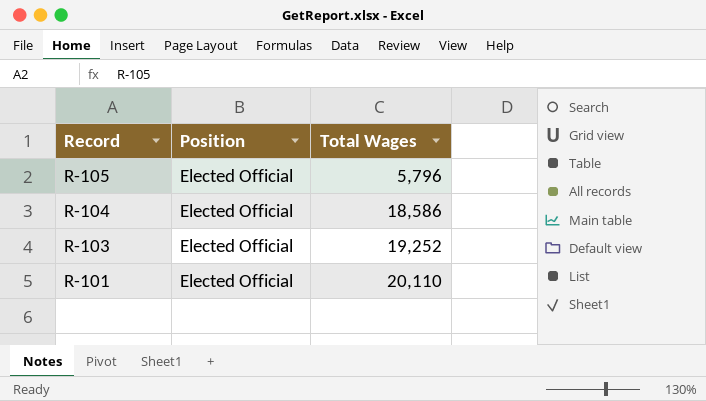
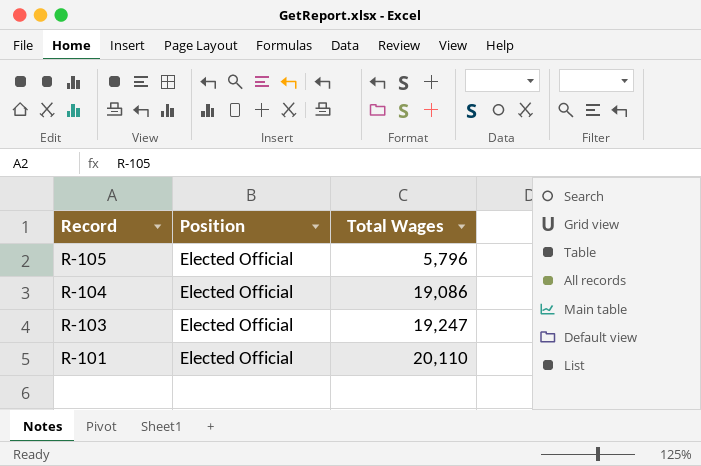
R-104 | Total Wages: 18,586 -> 19,086
R-103 | Total Wages: 19,252 -> 19,247

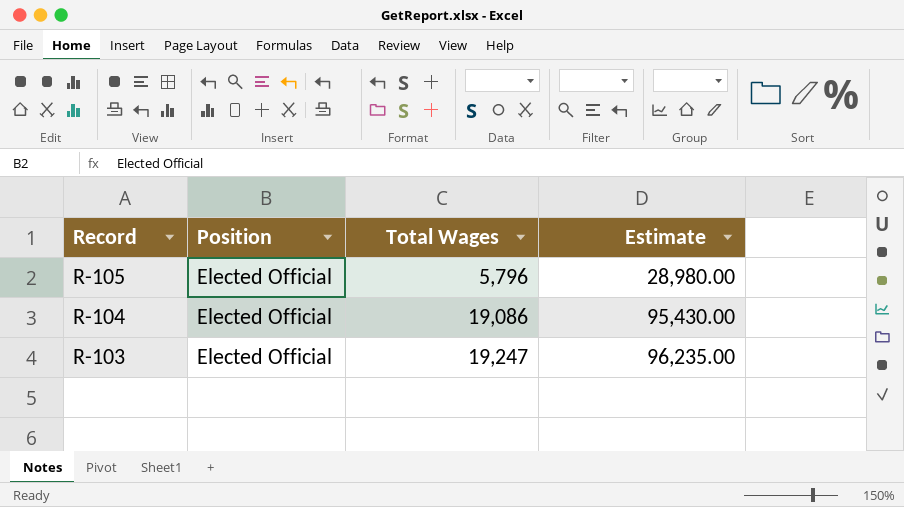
column Estimate | formula: none -> [Total Wages] * 5
row R-101: Elected Official | 20,110 -> none

